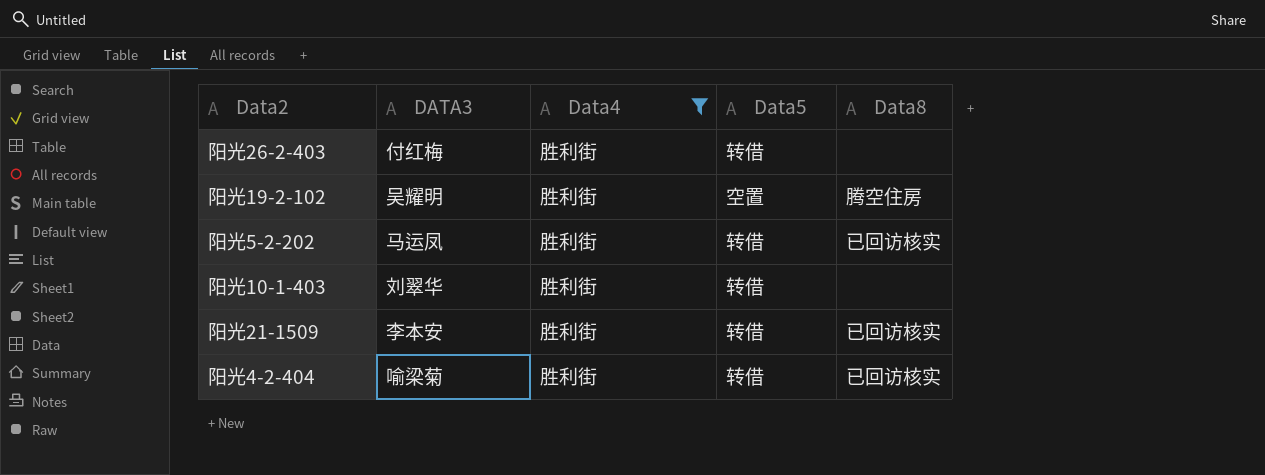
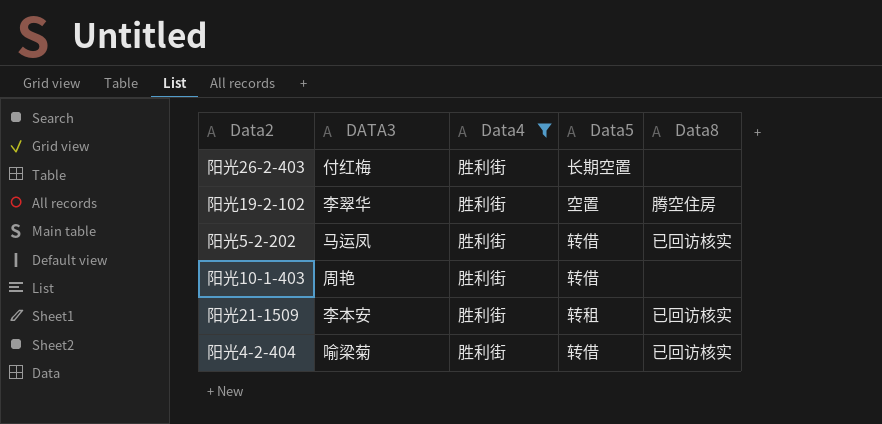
阳光26-2-403 | Data5: 转借 -> 长期空置
阳光19-2-102 | DATA3: 吴耀明 -> 李翠华
阳光10-1-403 | DATA3: 刘翠华 -> 周艳
阳光21-1509 | Data5: 转借 -> 转租

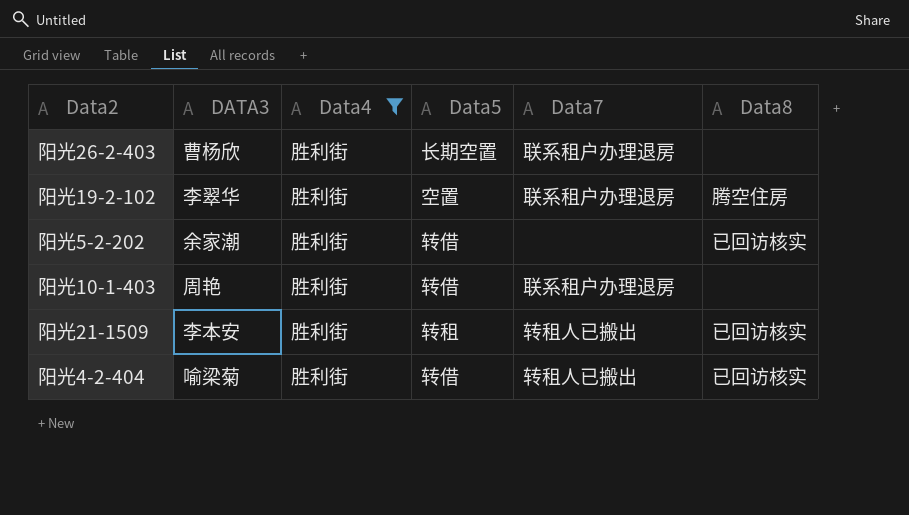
column Data7 | position: none -> 5
阳光26-2-403 | DATA3: 付红梅 -> 曹杨欣
阳光5-2-202 | DATA3: 马运凤 -> 余家潮

